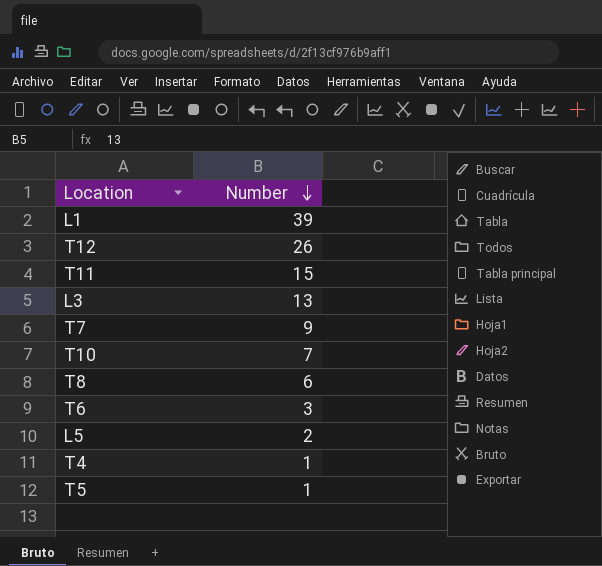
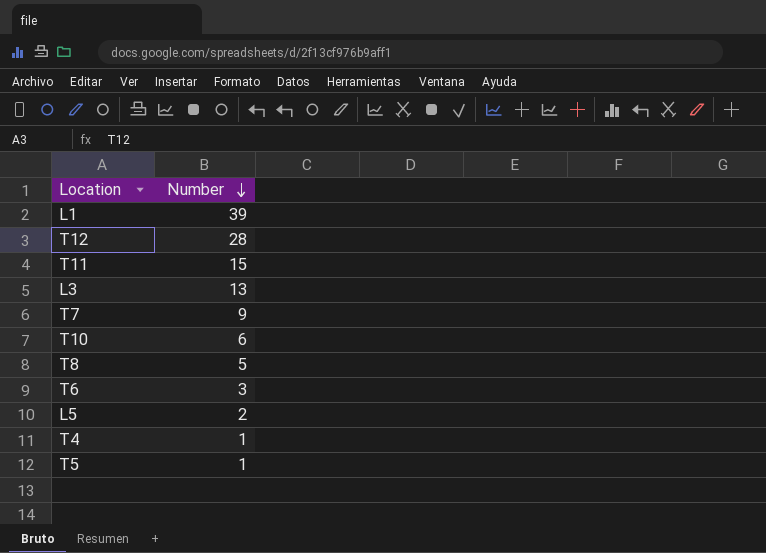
T12 | Number: 26 -> 28
T10 | Number: 7 -> 6
T8 | Number: 6 -> 5

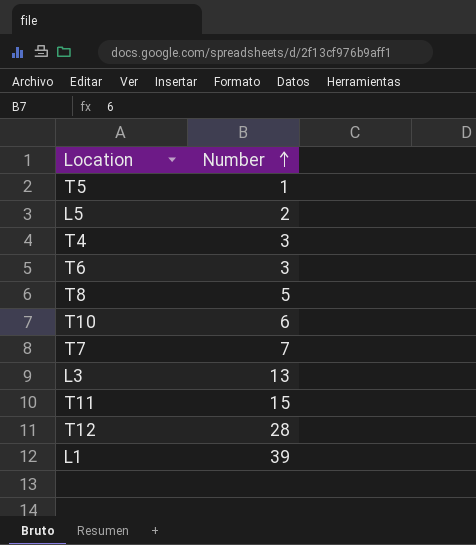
row order: Number descending -> Number ascending
T4 | Number: 1 -> 3
T7 | Number: 9 -> 7

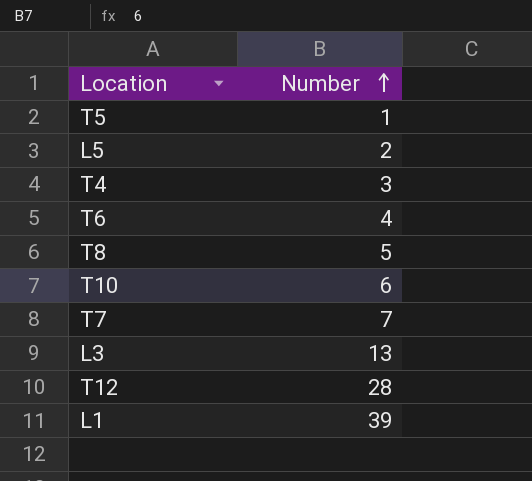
row T11: 15 -> none
T6 | Number: 3 -> 4

